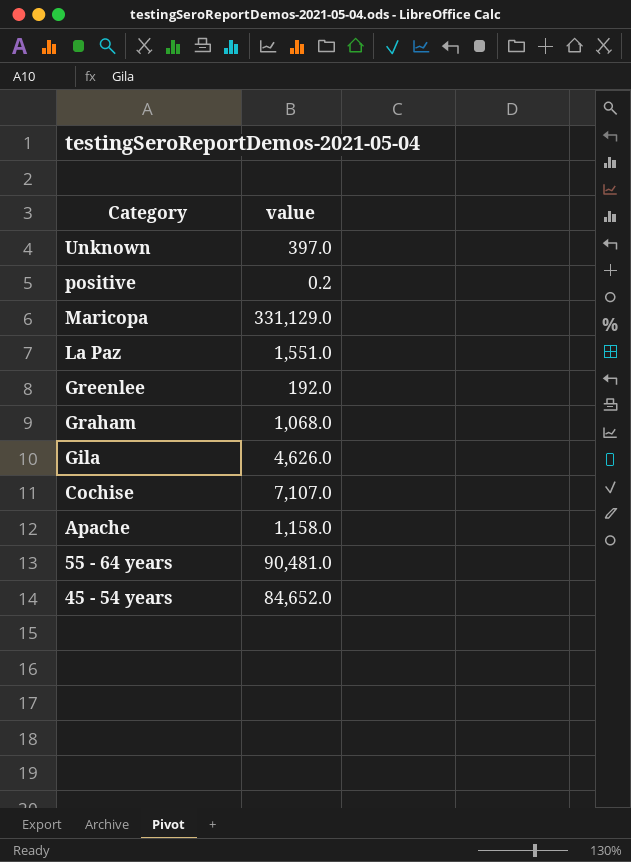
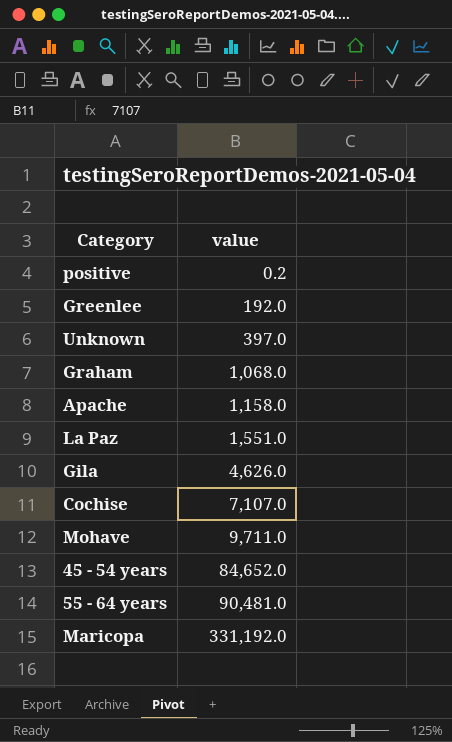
row order: Category descending -> value ascending
row Mohave: none -> 9,711.0
Maricopa | value: 331,129.0 -> 331,192.0

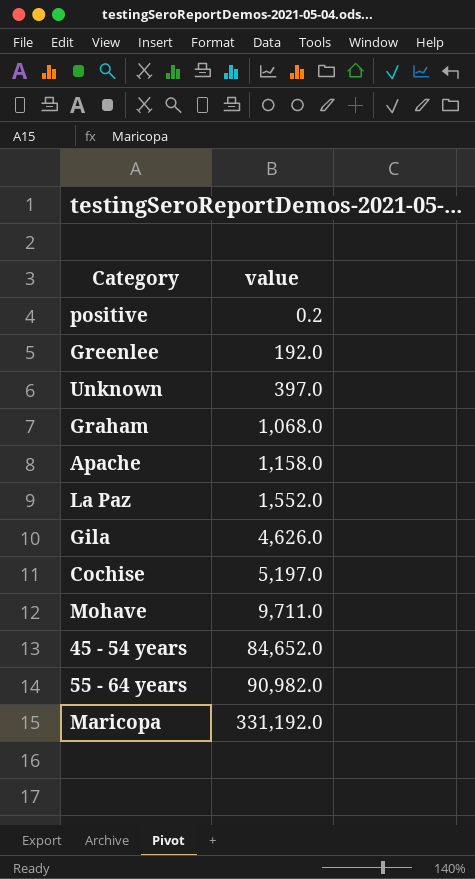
La Paz | value: 1,551.0 -> 1,552.0
Cochise | value: 7,107.0 -> 5,197.0
55 - 64 years | value: 90,481.0 -> 90,982.0

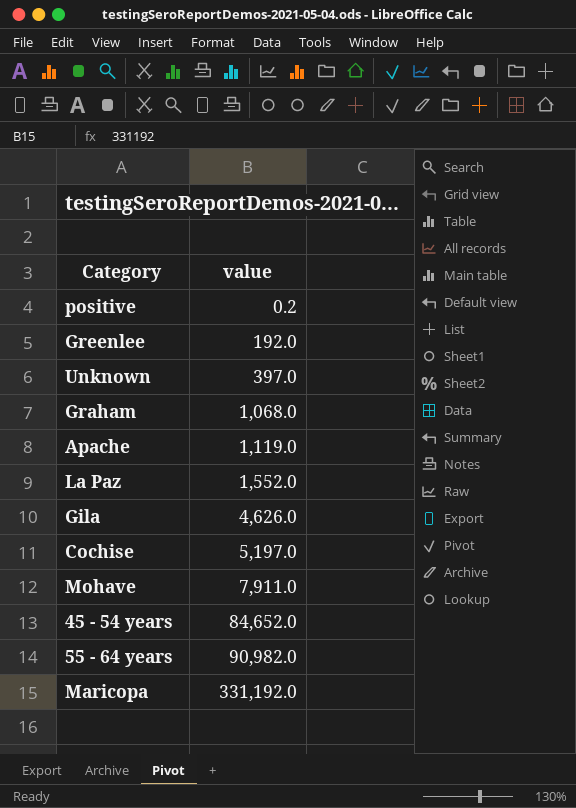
Apache | value: 1,158.0 -> 1,119.0
Mohave | value: 9,711.0 -> 7,911.0

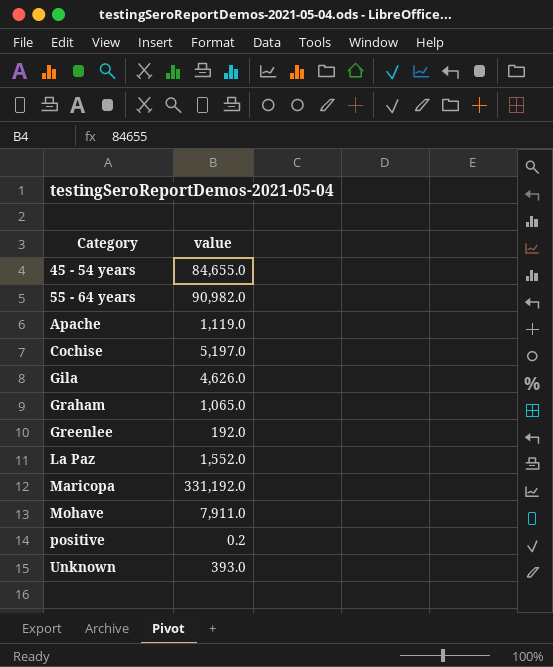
row order: value ascending -> Category ascending
45 - 54 years | value: 84,652.0 -> 84,655.0
Graham | value: 1,068.0 -> 1,065.0
Unknown | value: 397.0 -> 393.0

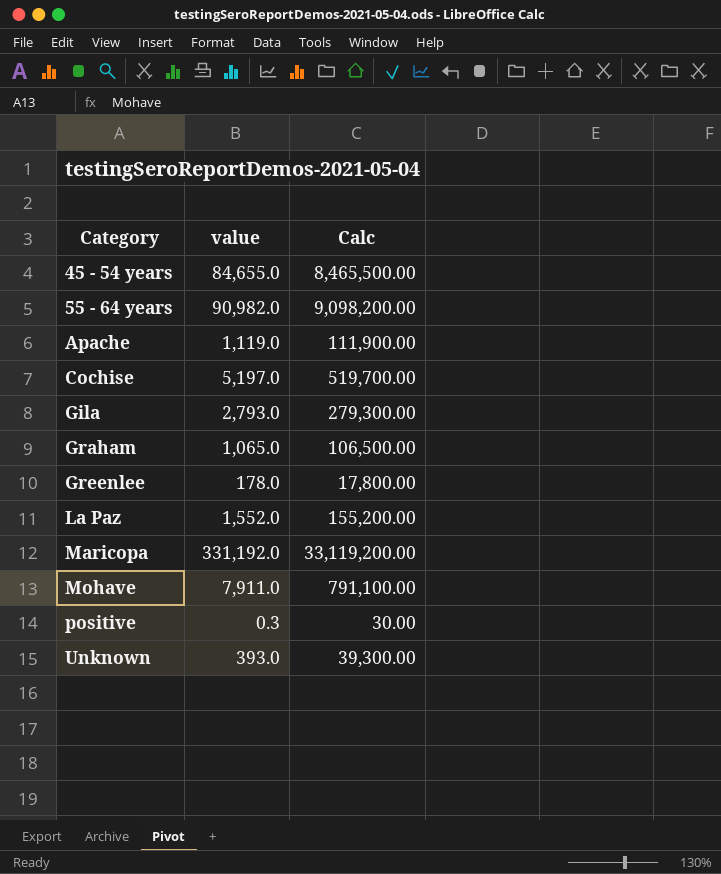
column Calc | formula: none -> [value] * 100
Gila | value: 4,626.0 -> 2,793.0
Greenlee | value: 192.0 -> 178.0
positive | value: 0.2 -> 0.3

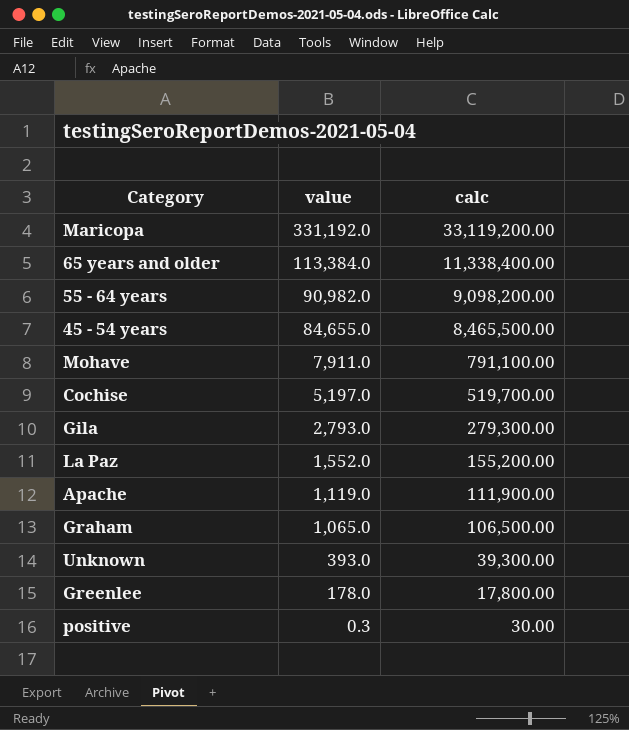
row order: Category ascending -> value descending
column name: Calc -> calc
row 65 years and older: none -> 113,384.0 | 11,338,400.00

